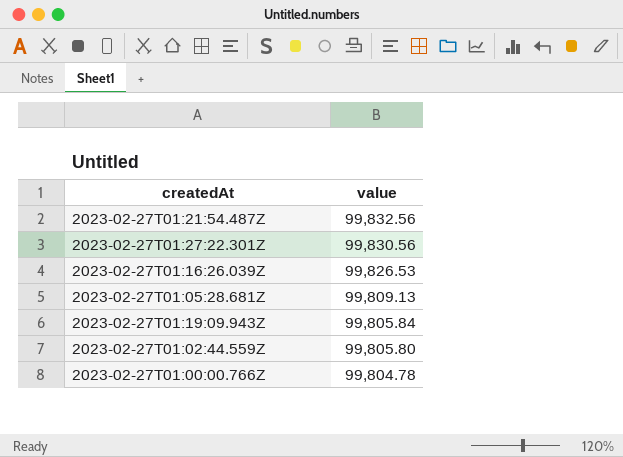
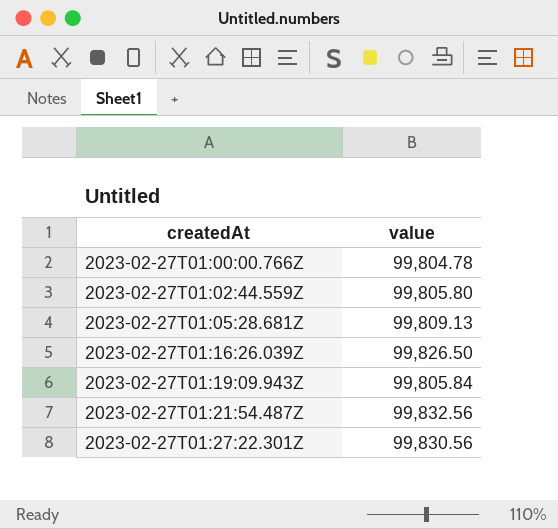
row order: value descending -> createdAt ascending
2023-02-27T01:16:26.039Z | value: 99,826.53 -> 99,826.50

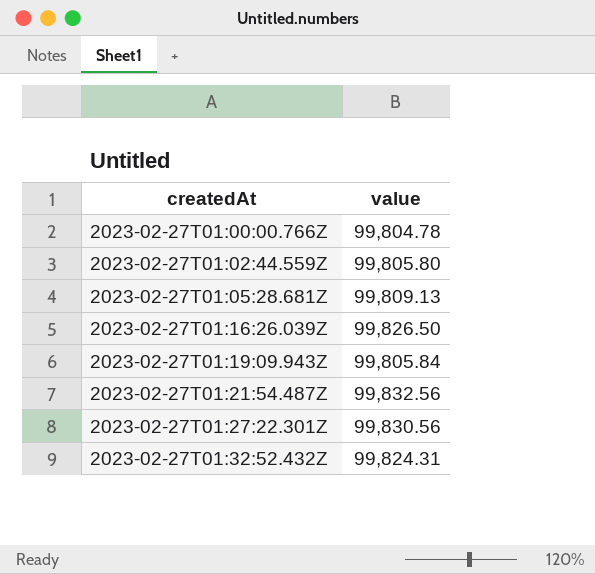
row 2023-02-27T01:32:52.432Z: none -> 99,824.31

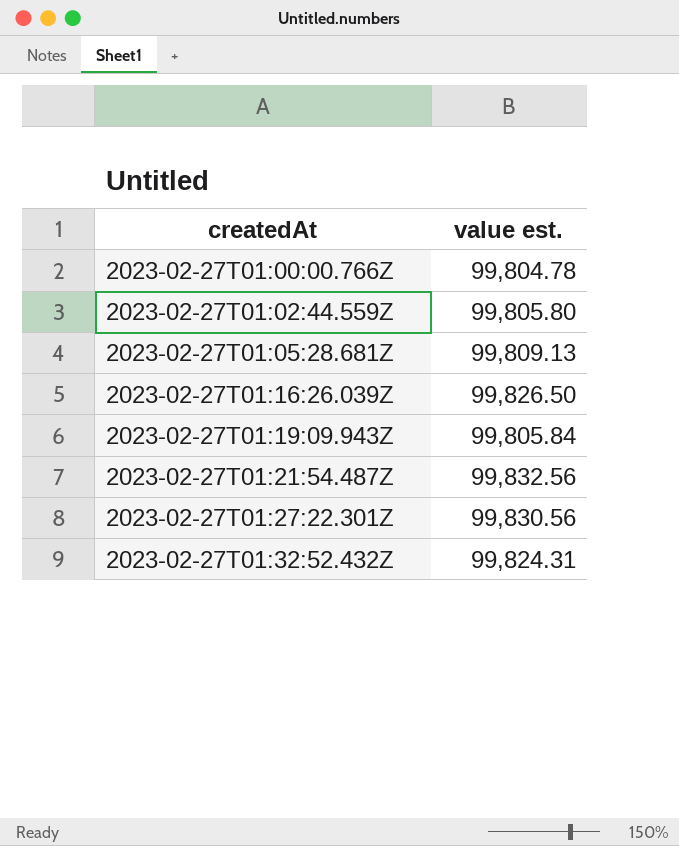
column name: value -> value est.

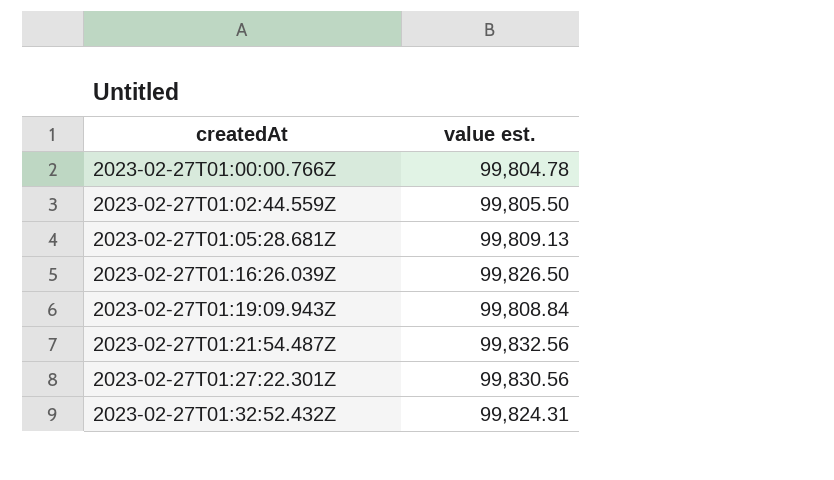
2023-02-27T01:02:44.559Z | value est.: 99,805.80 -> 99,805.50
2023-02-27T01:19:09.943Z | value est.: 99,805.84 -> 99,808.84

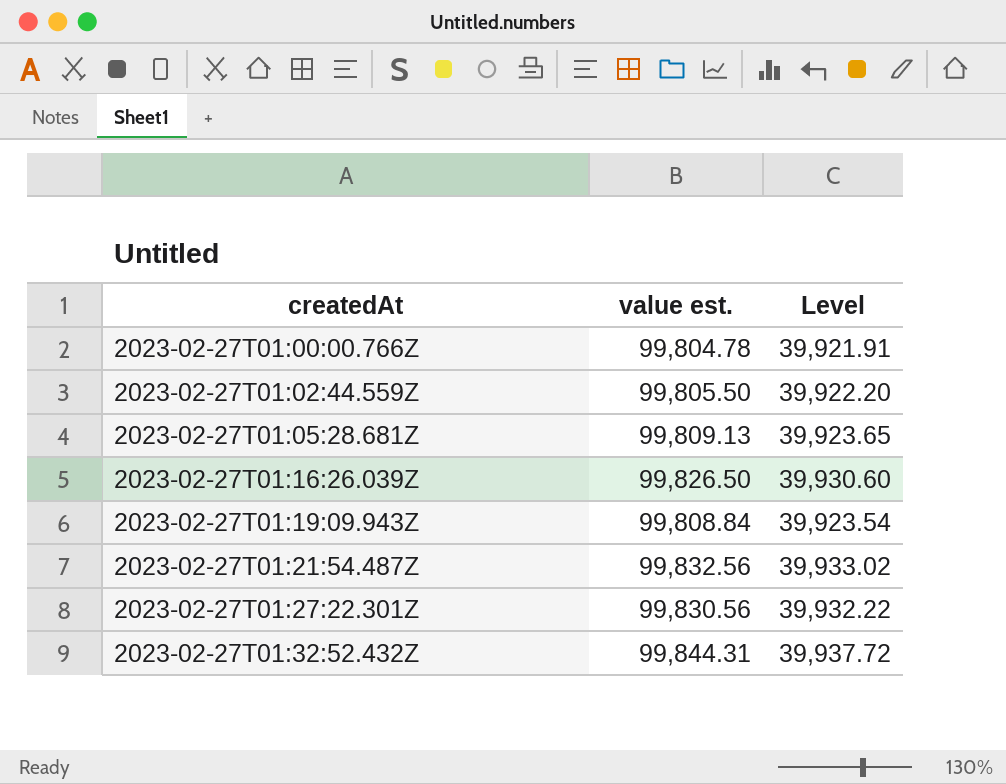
column Level | formula: none -> [value est.] * 0.4
2023-02-27T01:32:52.432Z | value est.: 99,824.31 -> 99,844.31

